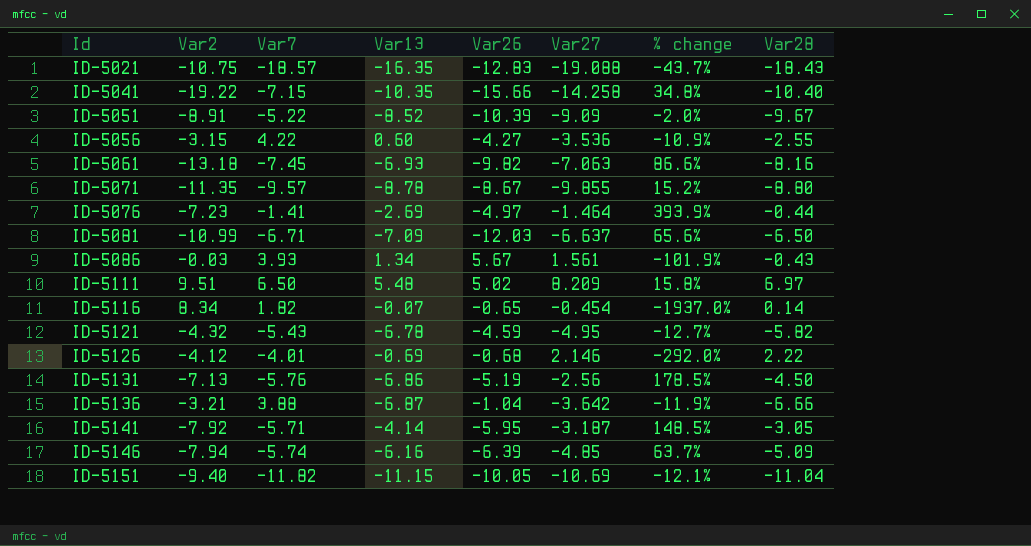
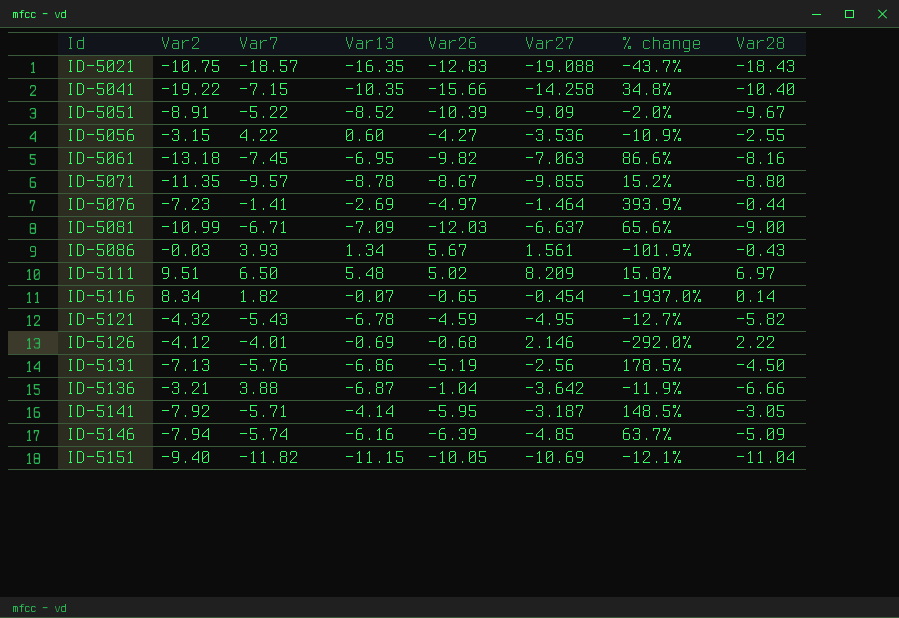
ID-5061 | Var13: -6.93 -> -6.95
ID-5081 | Var28: -6.50 -> -9.00

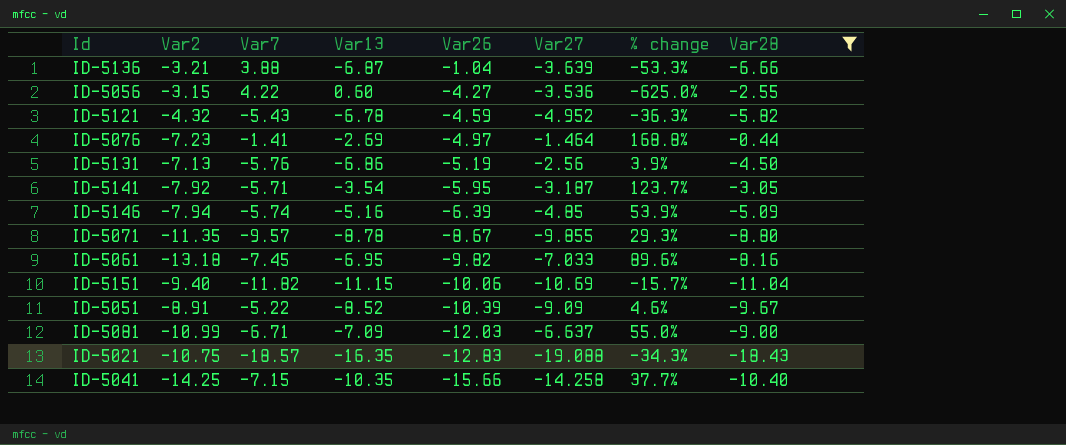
filter: none -> Var28 <= -0.44
row order: Id ascending -> Var26 descending
column % change | formula: ([Var2] - [Var27]) / [Var27] -> ([Var2] - [Var13]) / [Var13]
ID-5136 | Var27: -3.642 -> -3.639
ID-5121 | Var27: -4.95 -> -4.952
ID-5141 | Var13: -4.14 -> -3.54
ID-5146 | Var13: -6.16 -> -5.16
ID-5061 | Var27: -7.063 -> -7.033
ID-5151 | Var26: -10.05 -> -10.06
ID-5041 | Var2: -19.22 -> -14.25

